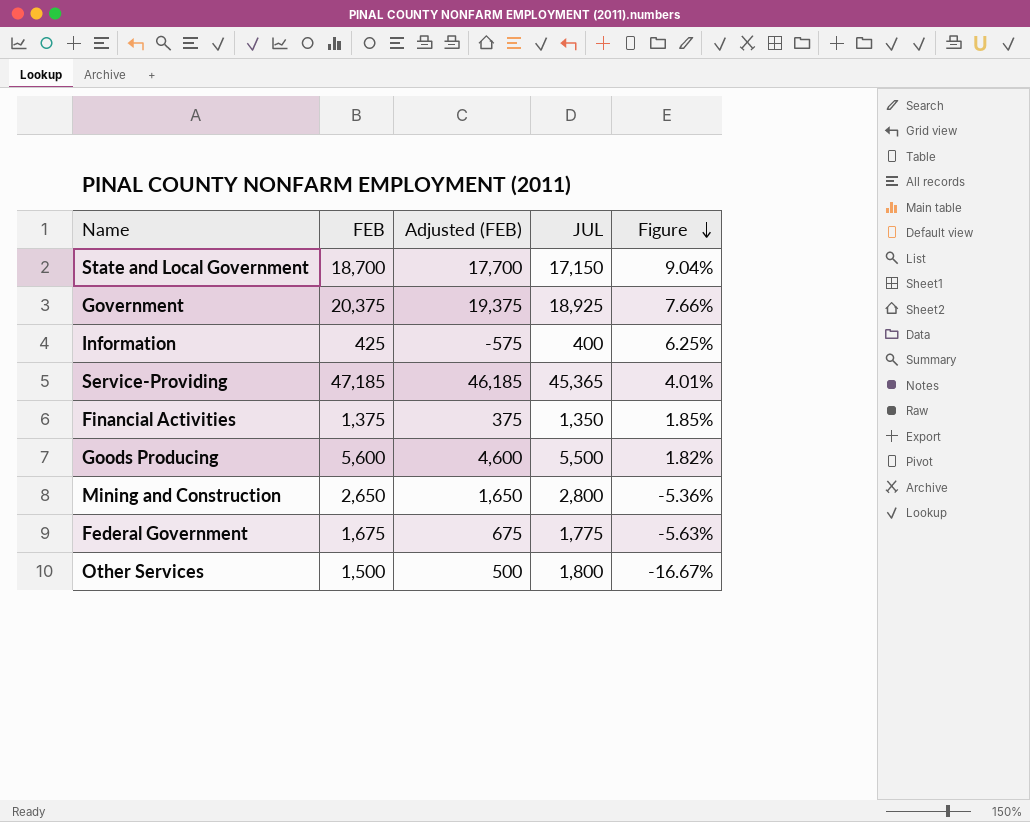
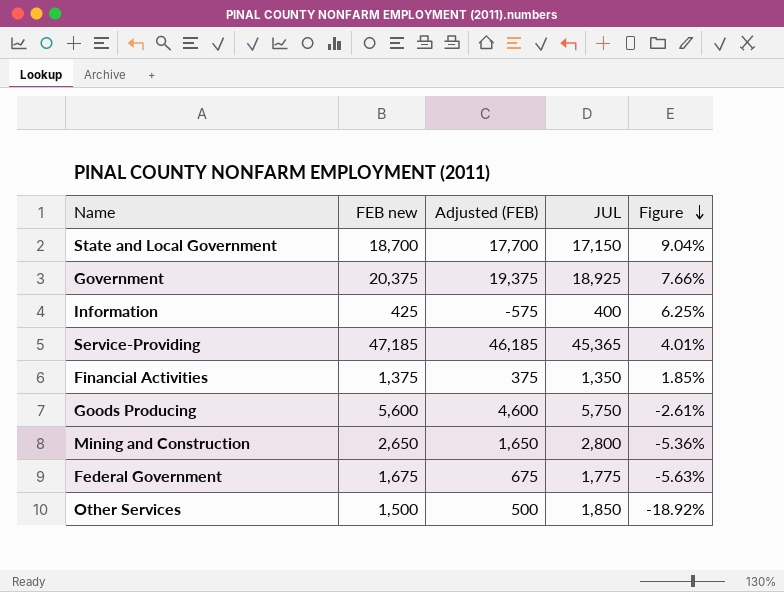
column name: FEB -> FEB new
Goods Producing | JUL: 5,500 -> 5,750
Goods Producing | Figure: 1.82% -> -2.61%
Other Services | JUL: 1,800 -> 1,850
Other Services | Figure: -16.67% -> -18.92%

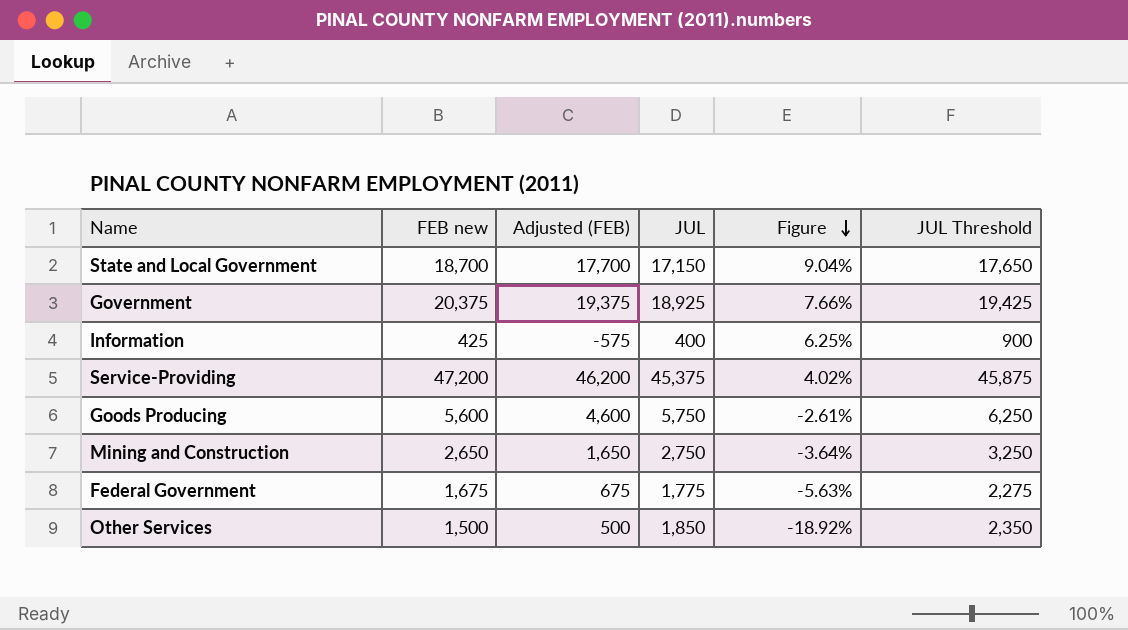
column JUL Threshold | formula: none -> [JUL] + 500
row Financial Activities: 1,375 | 375 | 1,350 | 1.85% -> none
Service-Providing | FEB new: 47,185 -> 47,200
Service-Providing | Adjusted (FEB): 46,185 -> 46,200
Service-Providing | JUL: 45,365 -> 45,375
Service-Providing | Figure: 4.01% -> 4.02%
Mining and Construction | JUL: 2,800 -> 2,750
Mining and Construction | Figure: -5.36% -> -3.64%

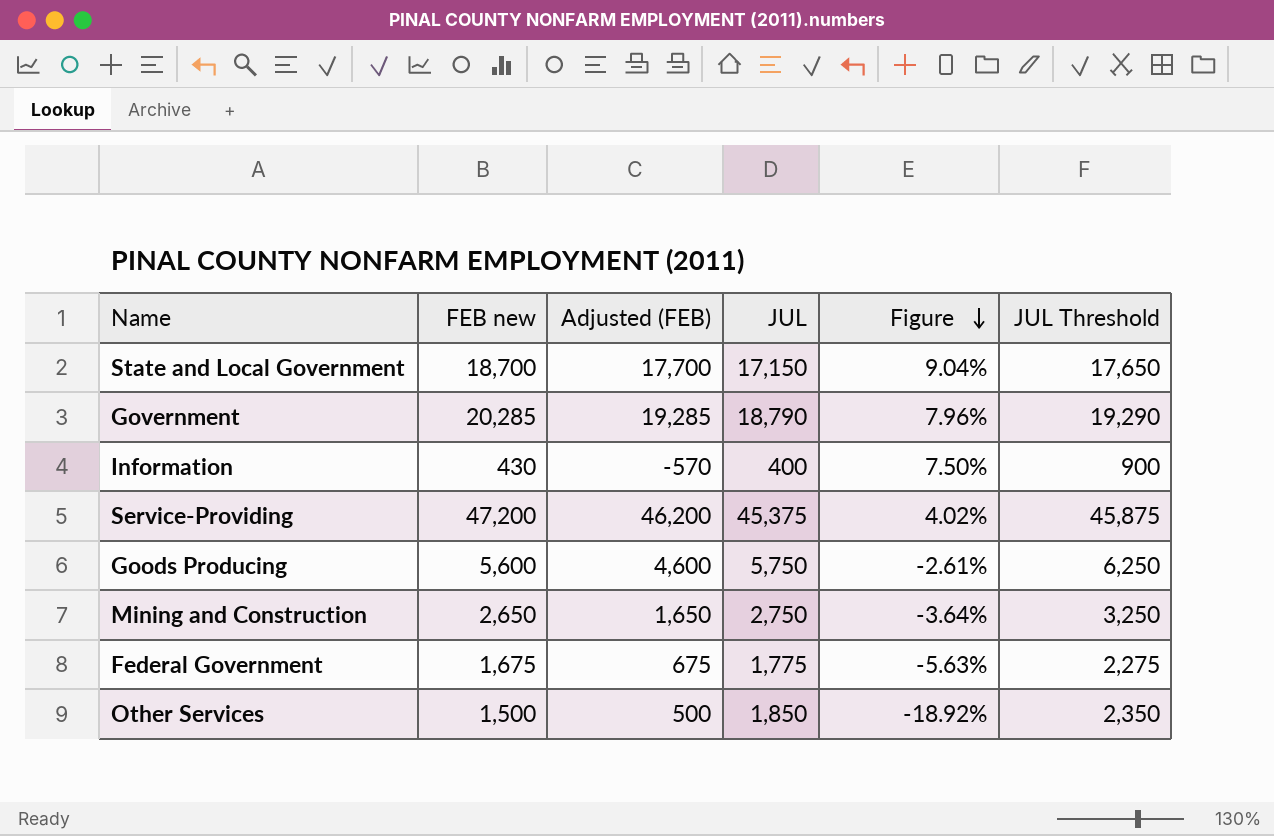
Government | FEB new: 20,375 -> 20,285
Government | Adjusted (FEB): 19,375 -> 19,285
Government | JUL: 18,925 -> 18,790
Government | Figure: 7.66% -> 7.96%
Government | JUL Threshold: 19,425 -> 19,290
Information | FEB new: 425 -> 430
Information | Adjusted (FEB): -575 -> -570
Information | Figure: 6.25% -> 7.50%

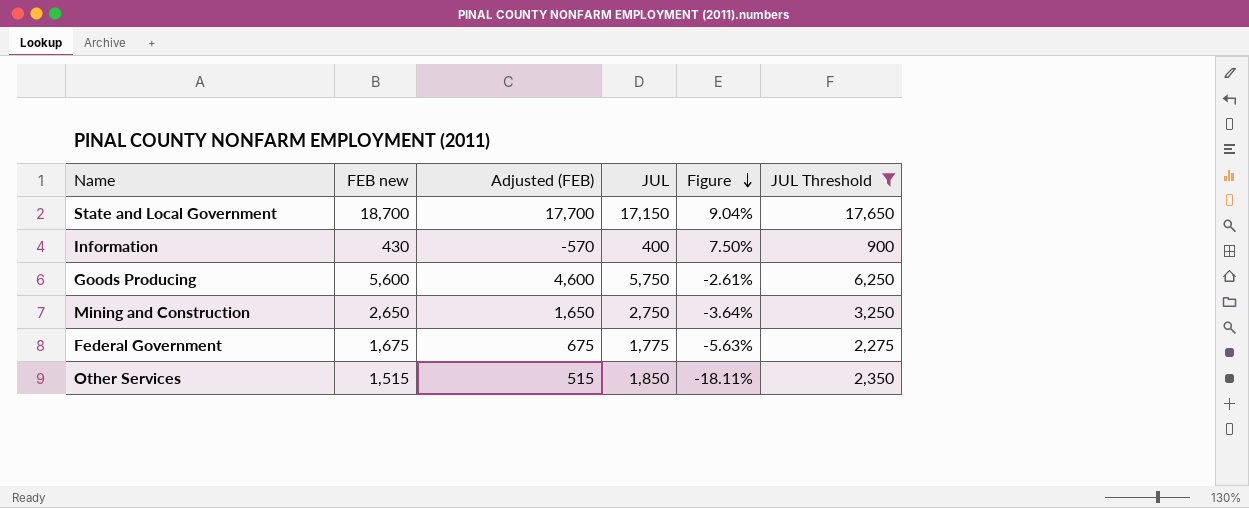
filter: none -> JUL Threshold <= 17,650
Other Services | FEB new: 1,500 -> 1,515
Other Services | Adjusted (FEB): 500 -> 515
Other Services | Figure: -18.92% -> -18.11%

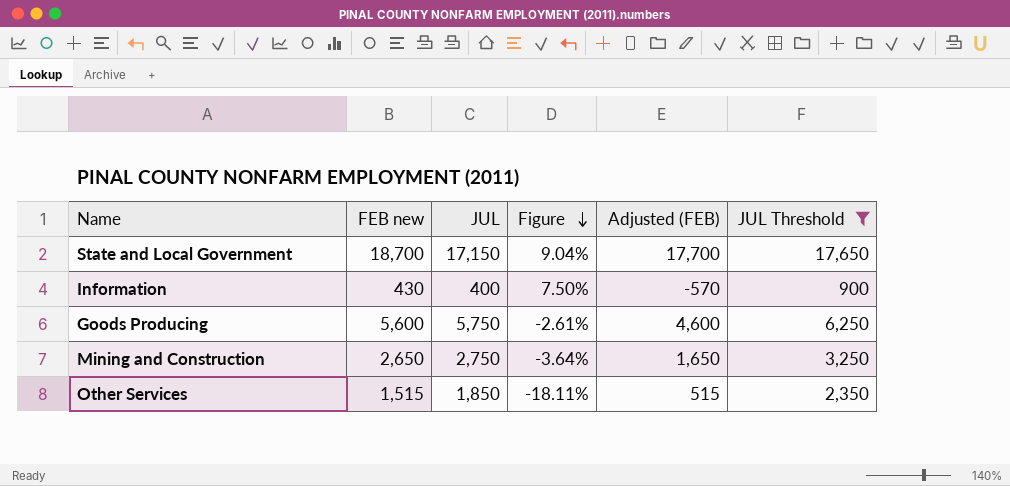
column Adjusted (FEB) | position: 3 -> 5
row Federal Government: 1,675 | 675 | 1,775 | -5.63% | 2,275 -> none

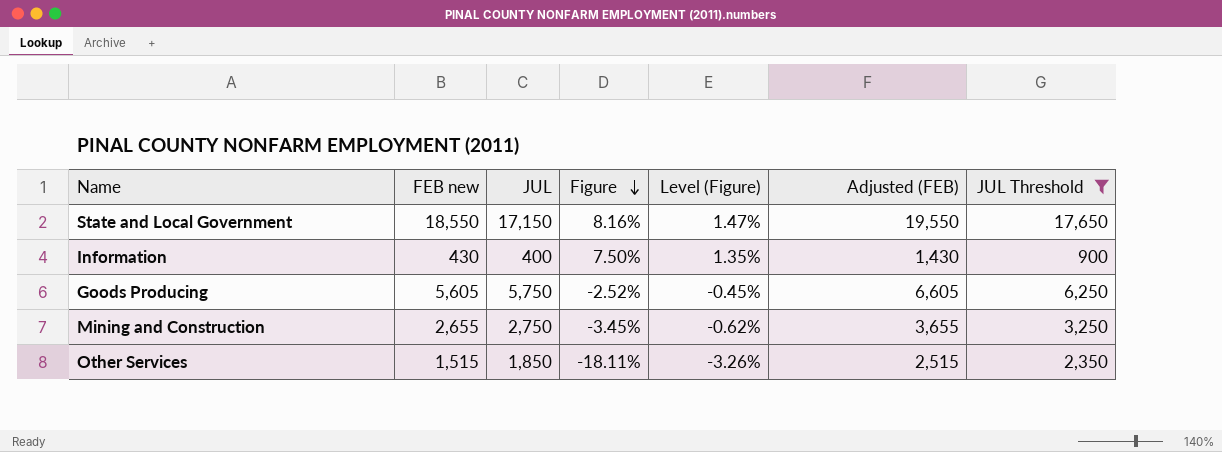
column Level (Figure) | formula: none -> [Figure] * 0.18
column Adjusted (FEB) | formula: [FEB new] - 1000 -> [FEB new] + 1000
State and Local Government | FEB new: 18,700 -> 18,550
State and Local Government | Figure: 9.04% -> 8.16%
Goods Producing | FEB new: 5,600 -> 5,605
Goods Producing | Figure: -2.61% -> -2.52%
Mining and Construction | FEB new: 2,650 -> 2,655
Mining and Construction | Figure: -3.64% -> -3.45%

